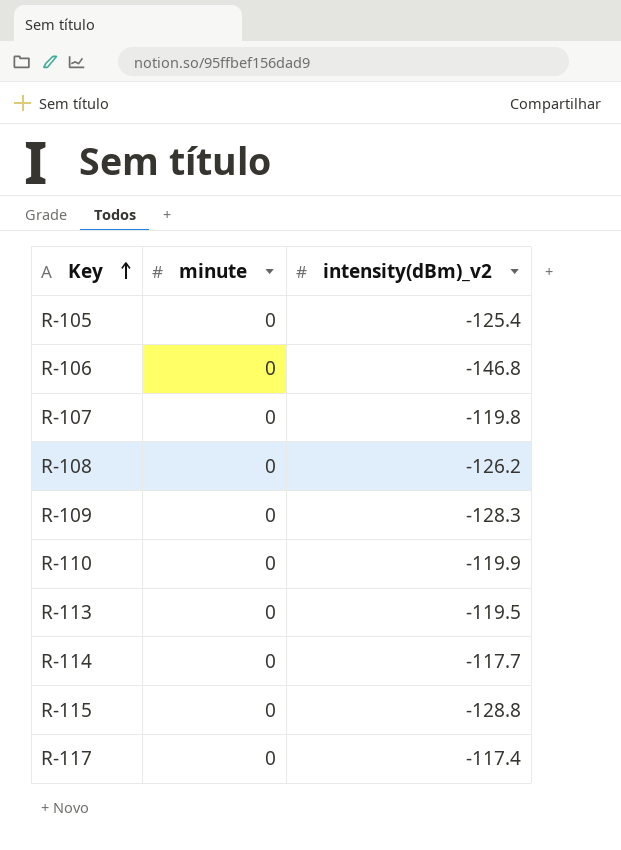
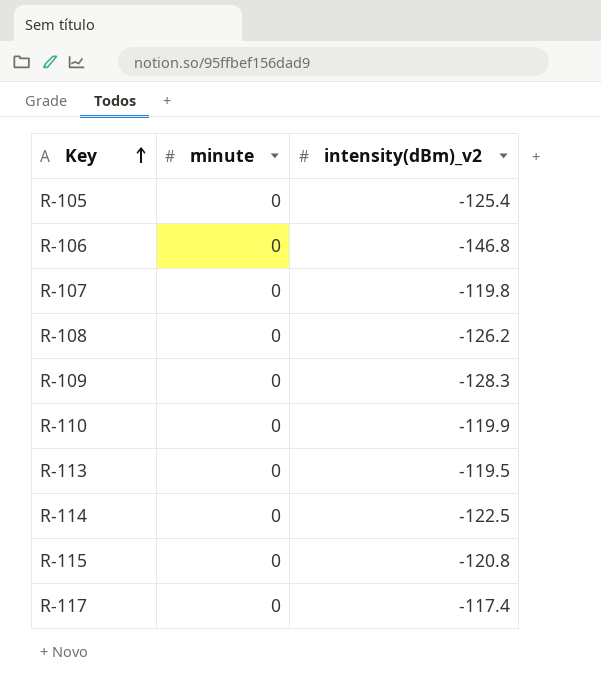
R-114 | intensity(dBm)_v2: -117.7 -> -122.5
R-115 | intensity(dBm)_v2: -128.8 -> -120.8

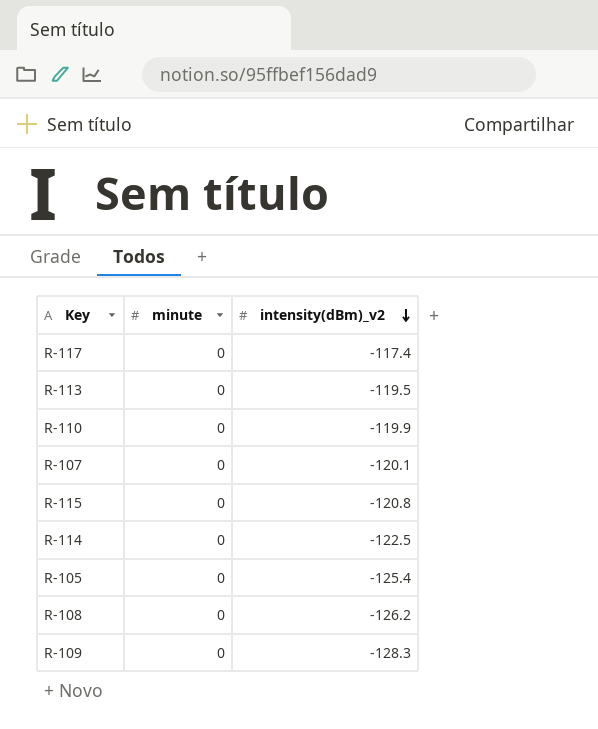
row order: Key ascending -> intensity(dBm)_v2 descending
row R-106: 0 | -146.8 -> none
R-107 | intensity(dBm)_v2: -119.8 -> -120.1

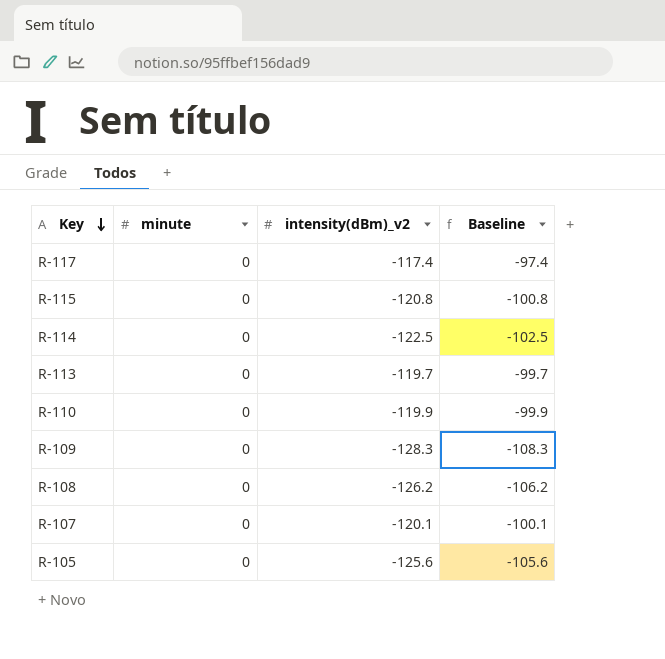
row order: intensity(dBm)_v2 descending -> Key descending
column Baseline | formula: none -> [intensity(dBm)_v2] + 20
R-113 | intensity(dBm)_v2: -119.5 -> -119.7
R-105 | intensity(dBm)_v2: -125.4 -> -125.6

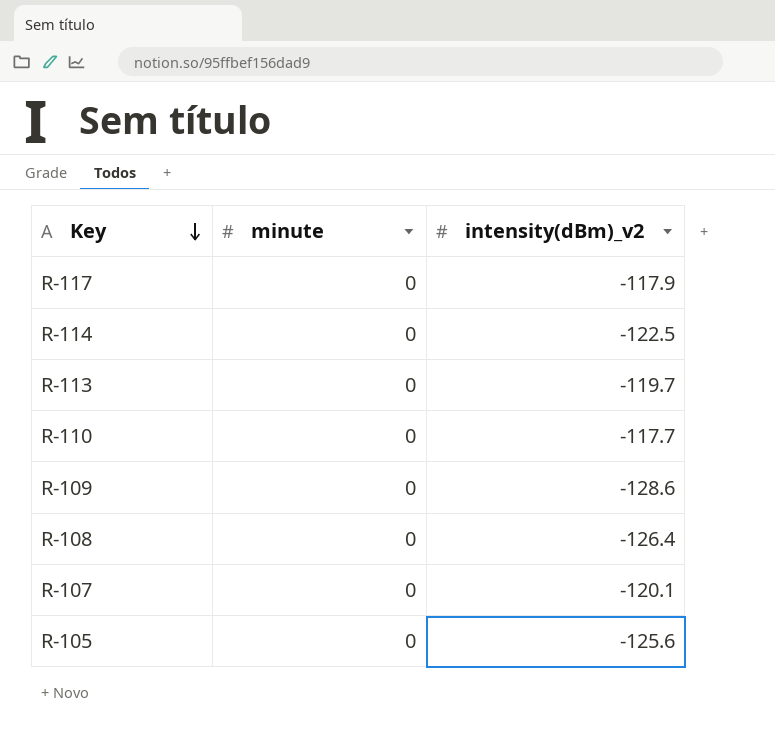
column Baseline | formula: [intensity(dBm)_v2] + 20 -> none
row R-115: 0 | -120.8 | -100.8 -> none
R-117 | intensity(dBm)_v2: -117.4 -> -117.9
R-110 | intensity(dBm)_v2: -119.9 -> -117.7
R-109 | intensity(dBm)_v2: -128.3 -> -128.6
R-108 | intensity(dBm)_v2: -126.2 -> -126.4

